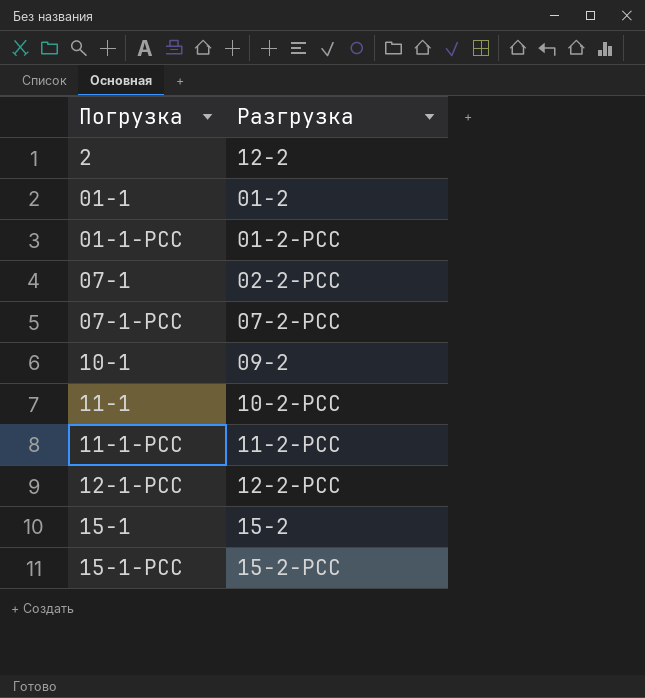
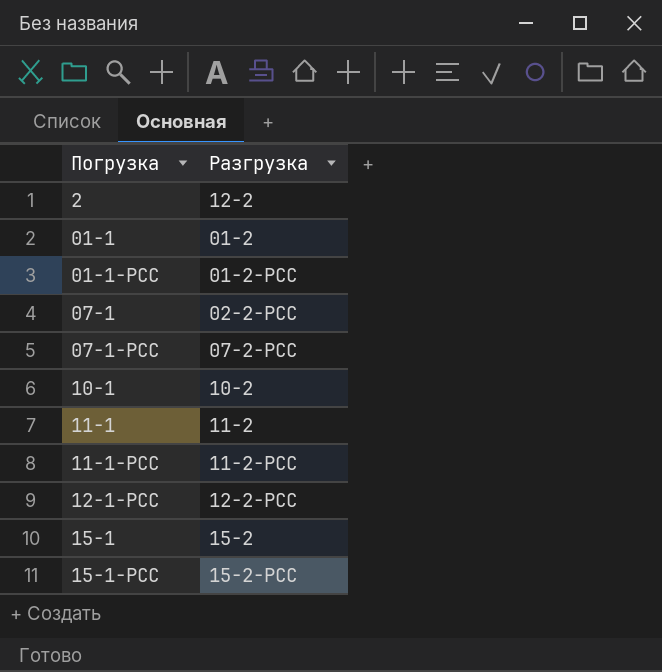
10-1 | Разгрузка: 09-2 -> 10-2
11-1 | Разгрузка: 10-2-РСС -> 11-2

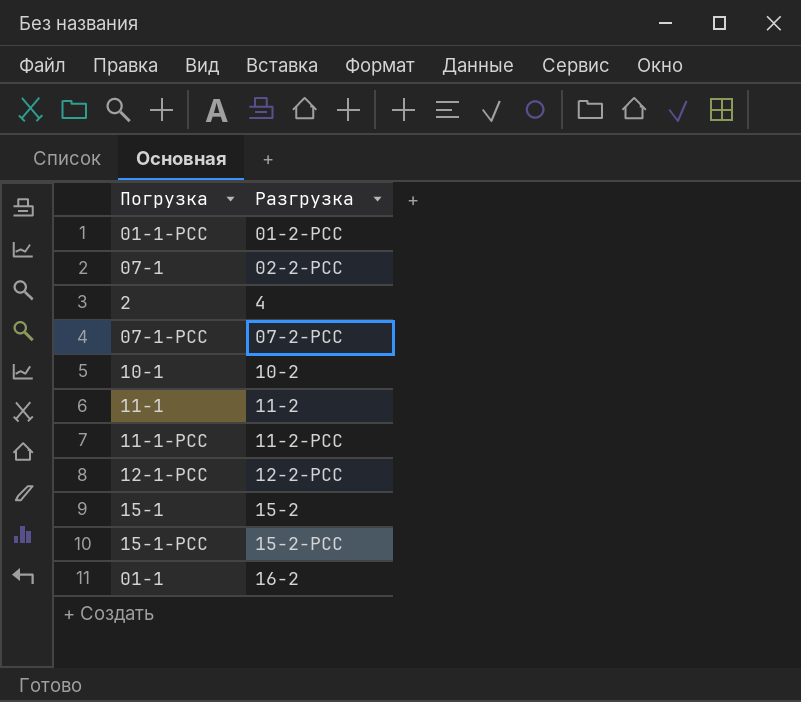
row order: none -> Разгрузка ascending
2 | Разгрузка: 12-2 -> 4
01-1 | Разгрузка: 01-2 -> 16-2

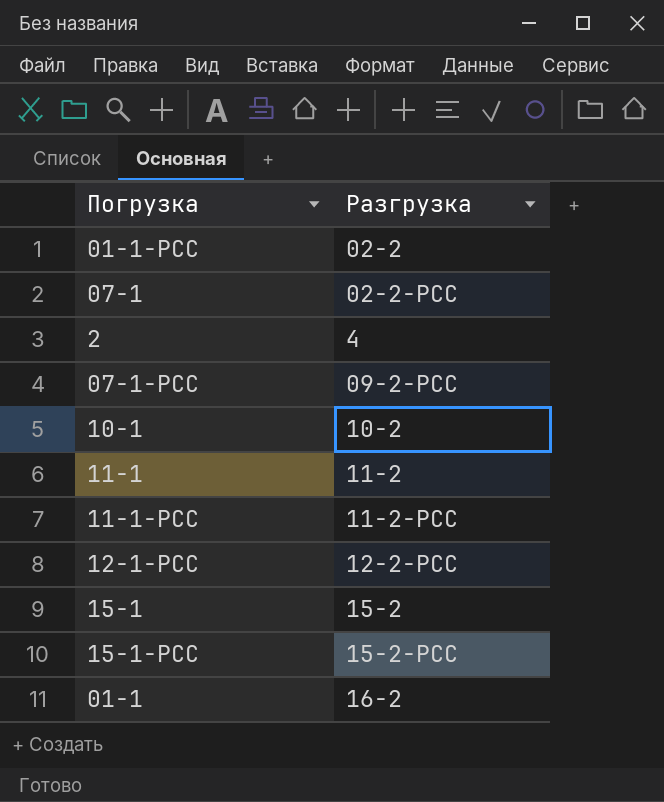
01-1-РСС | Разгрузка: 01-2-РСС -> 02-2
07-1-РСС | Разгрузка: 07-2-РСС -> 09-2-РСС

